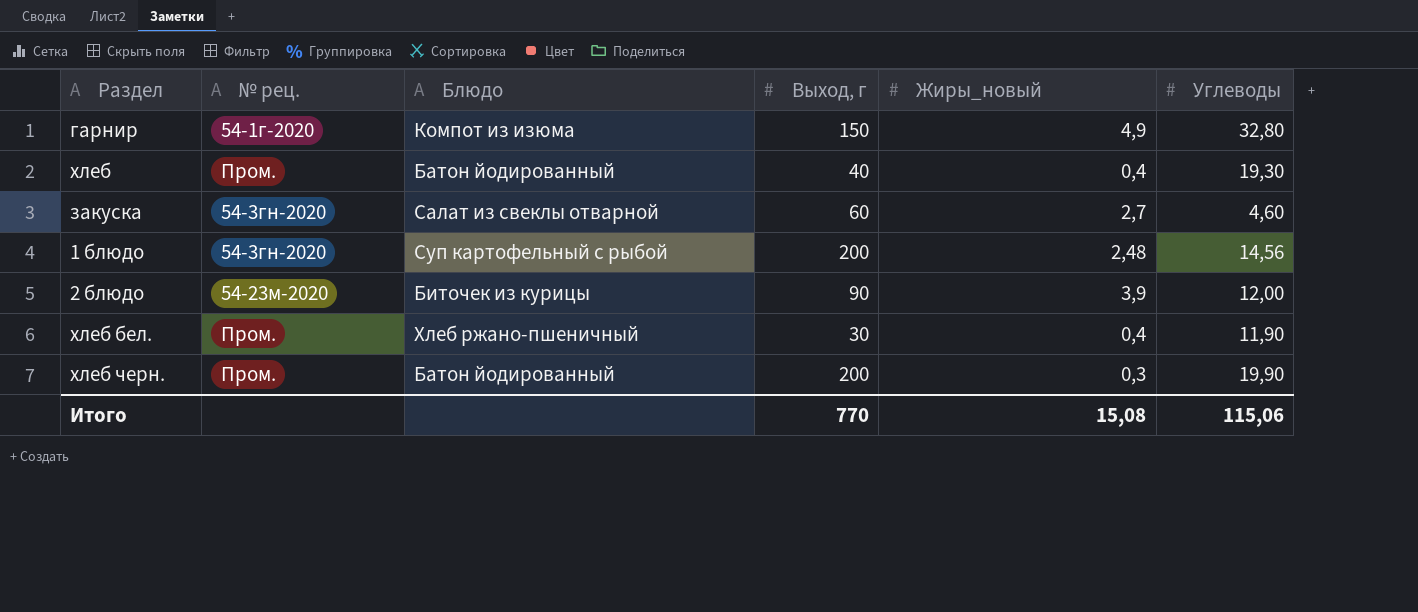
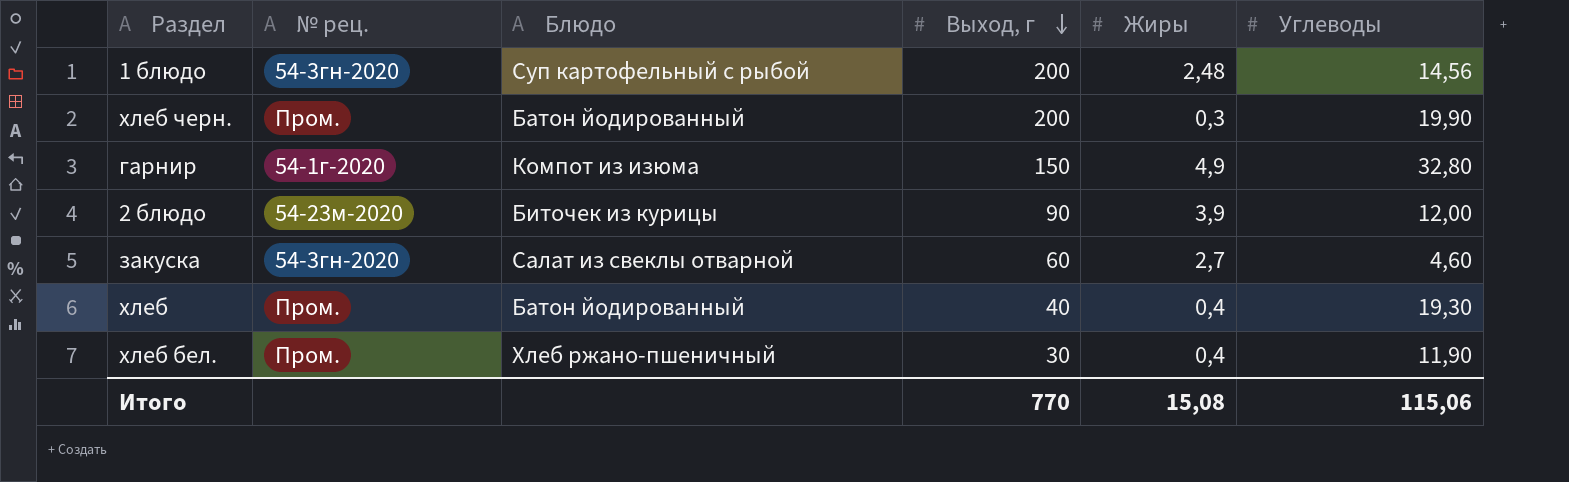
row order: none -> Выход, г descending
column name: Жиры_новый -> Жиры

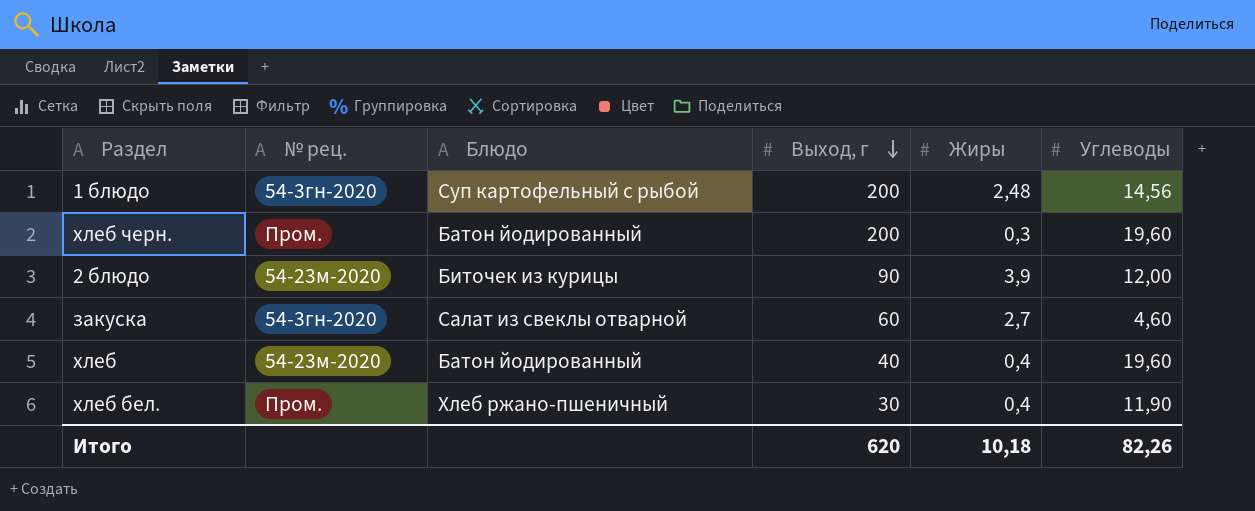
row гарнир: 54-1г-2020 | Компот из изюма | 150 | 4,9 | 32,80 -> none
хлеб черн. | Углеводы: 19,90 -> 19,60
хлеб | № рец.: Пром. -> 54-23м-2020
хлеб | Углеводы: 19,30 -> 19,60
Итого | Выход, г: 770 -> 620
Итого | Жиры: 15,08 -> 10,18
Итого | Углеводы: 115,06 -> 82,26

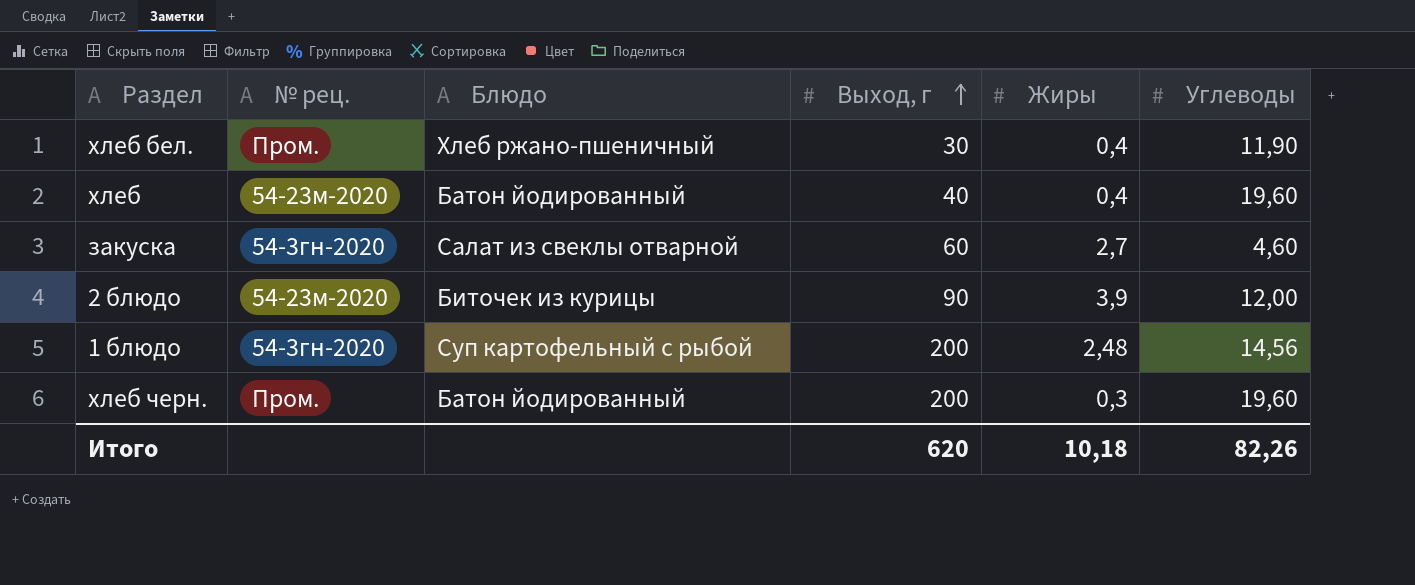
row order: Выход, г descending -> Выход, г ascending

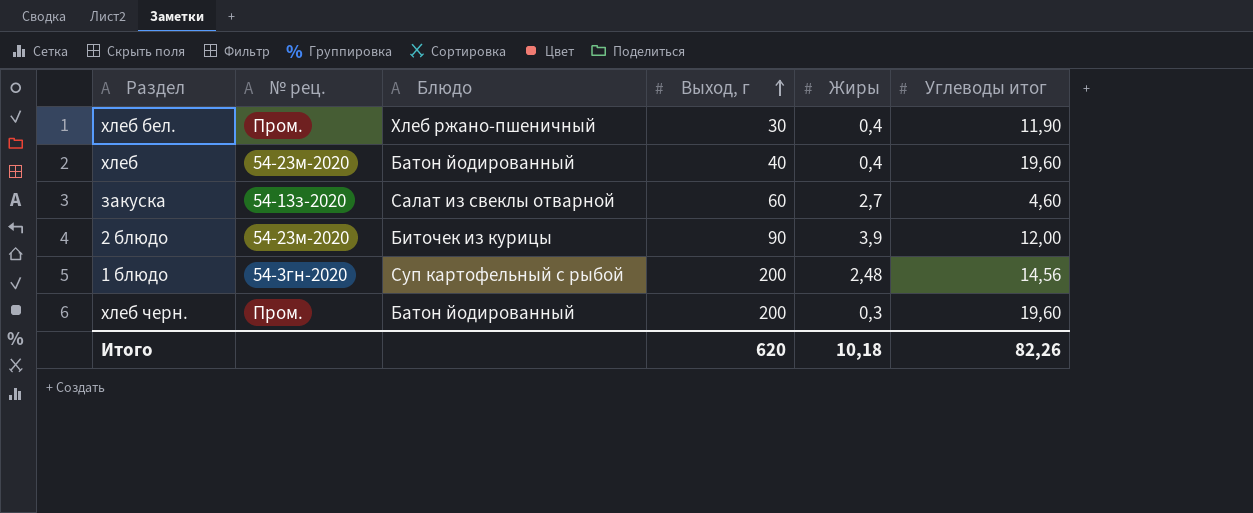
column name: Углеводы -> Углеводы итог
закуска | № рец.: 54-3гн-2020 -> 54-13з-2020

